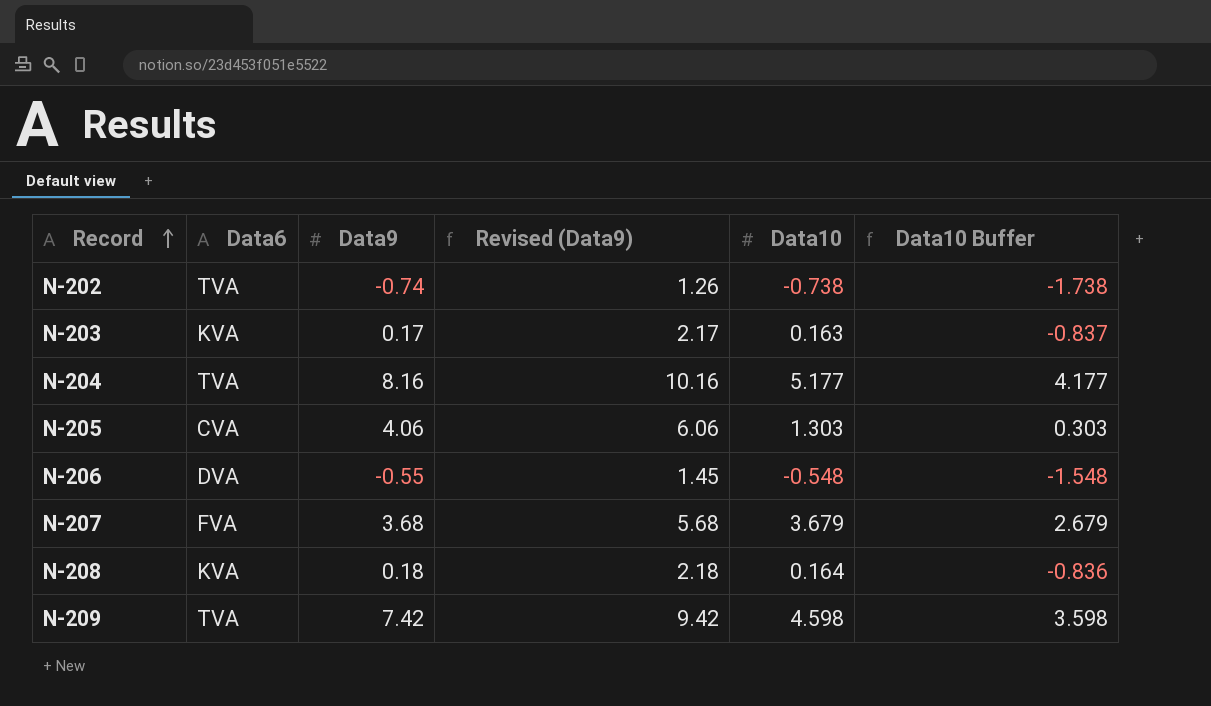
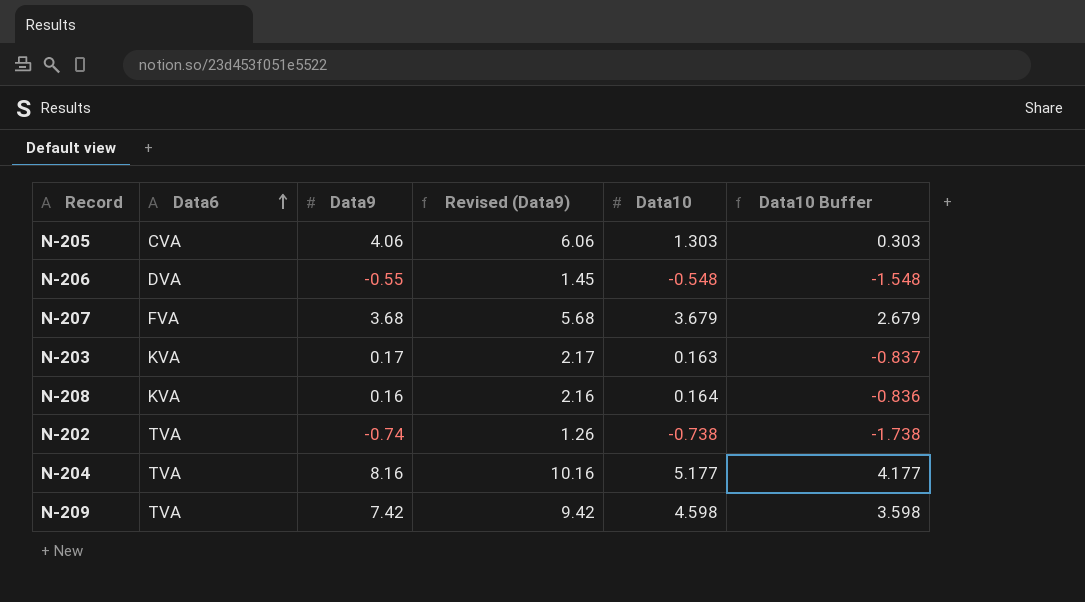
row order: Record ascending -> Data6 ascending
N-208 | Data9: 0.18 -> 0.16
N-208 | Revised (Data9): 2.18 -> 2.16

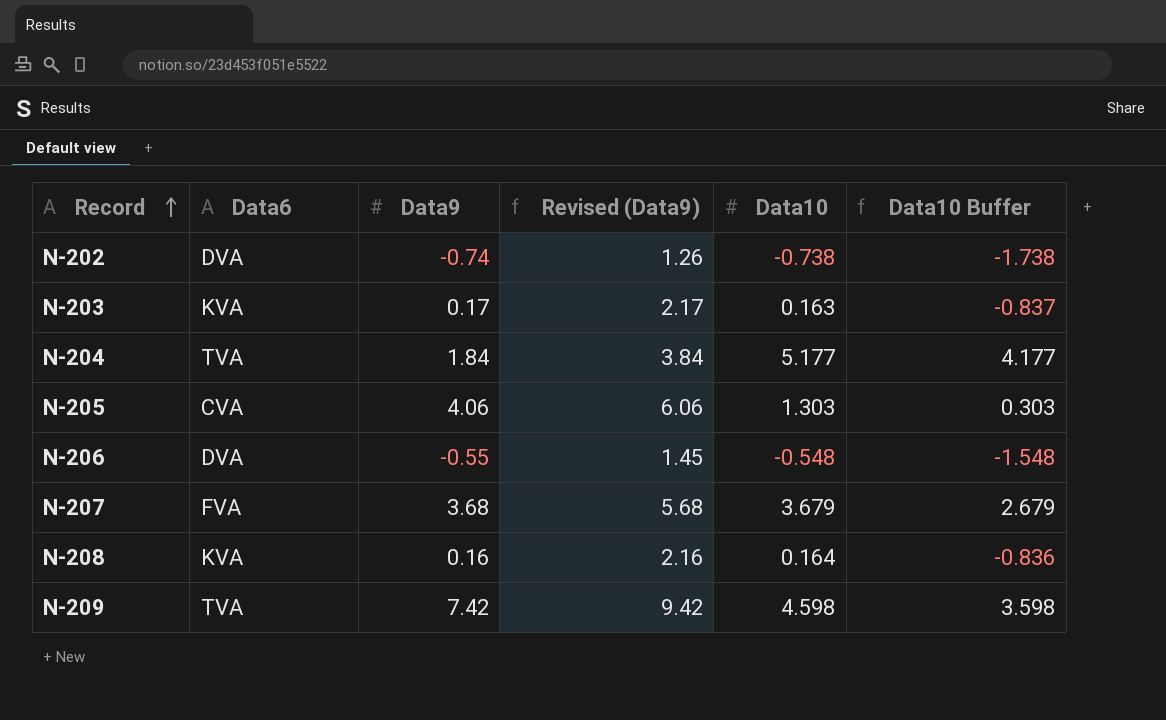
row order: Data6 ascending -> Record ascending
N-202 | Data6: TVA -> DVA
N-204 | Data9: 8.16 -> 1.84
N-204 | Revised (Data9): 10.16 -> 3.84

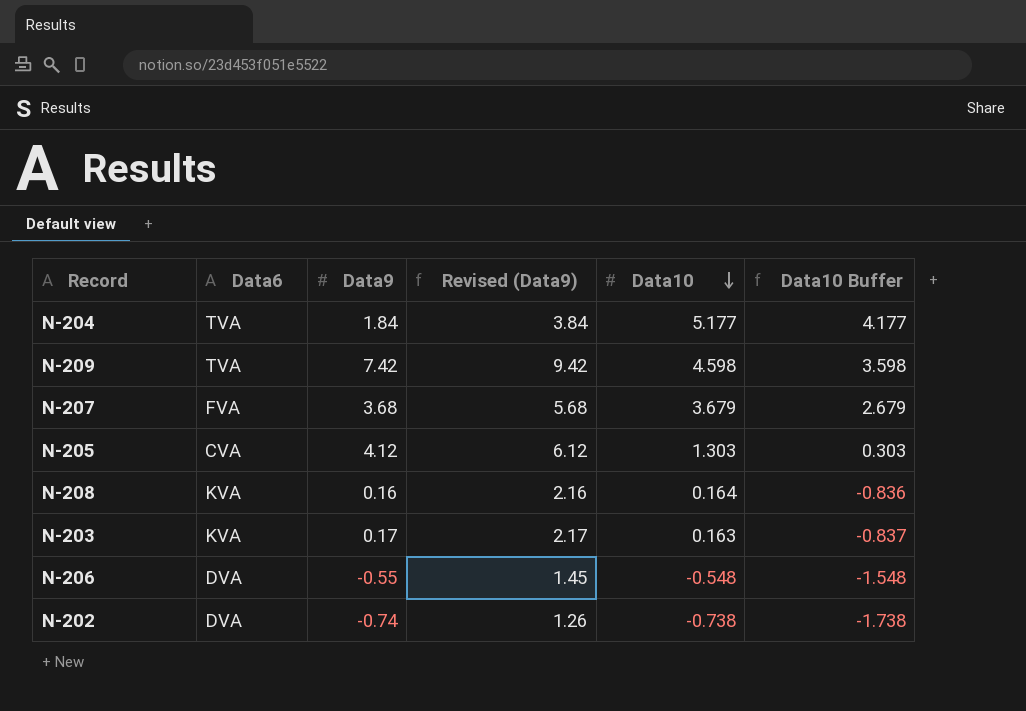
row order: Record ascending -> Data10 descending
N-205 | Data9: 4.06 -> 4.12
N-205 | Revised (Data9): 6.06 -> 6.12

